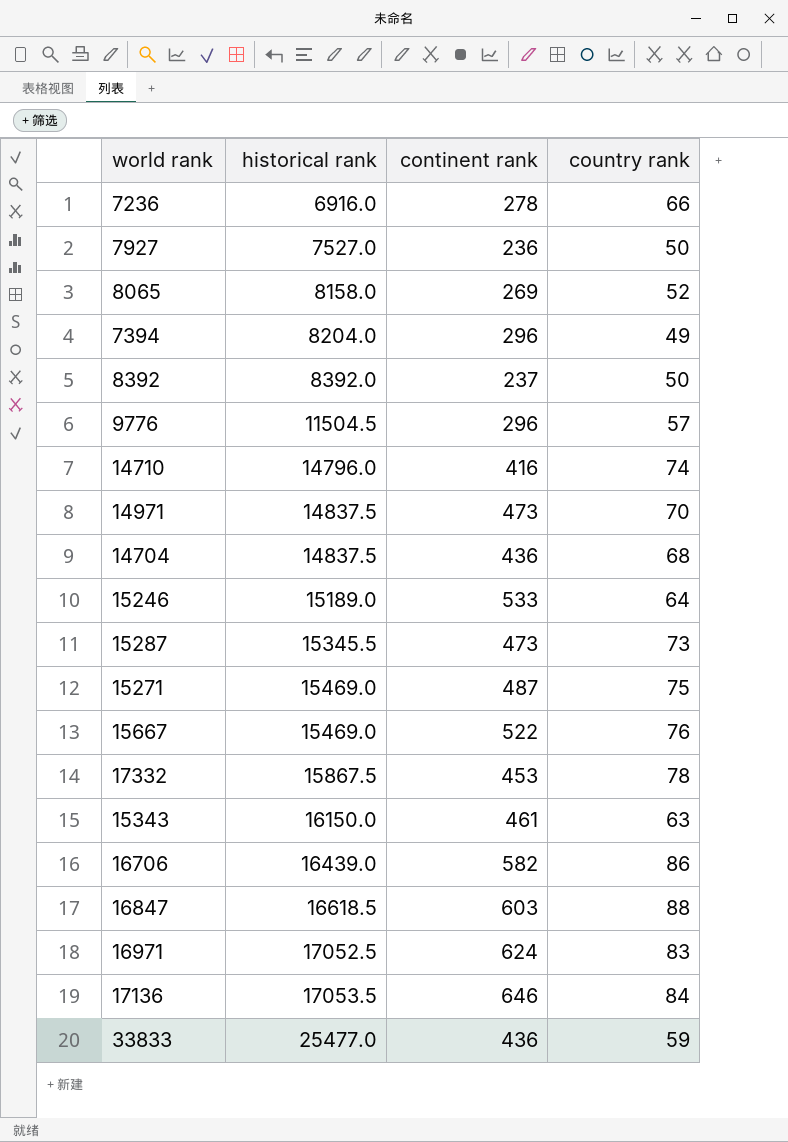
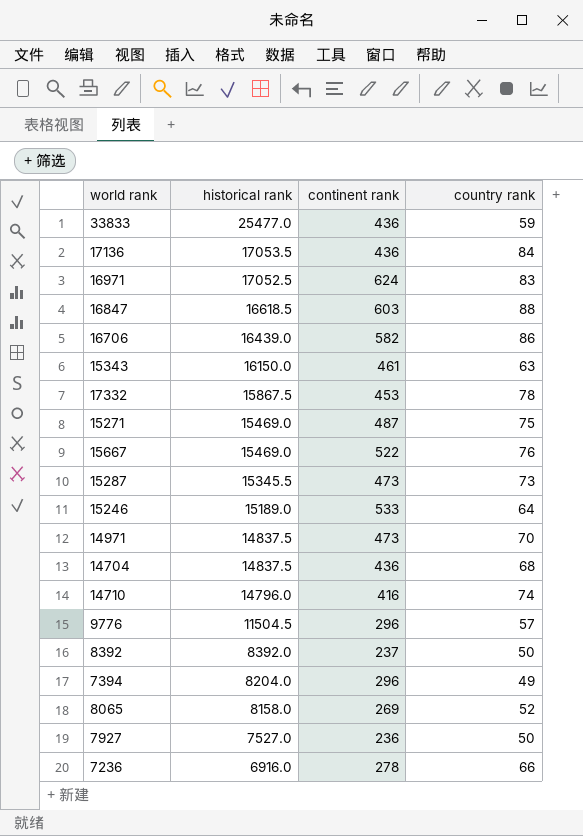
row order: historical rank ascending -> historical rank descending
17136 | continent rank: 646 -> 436

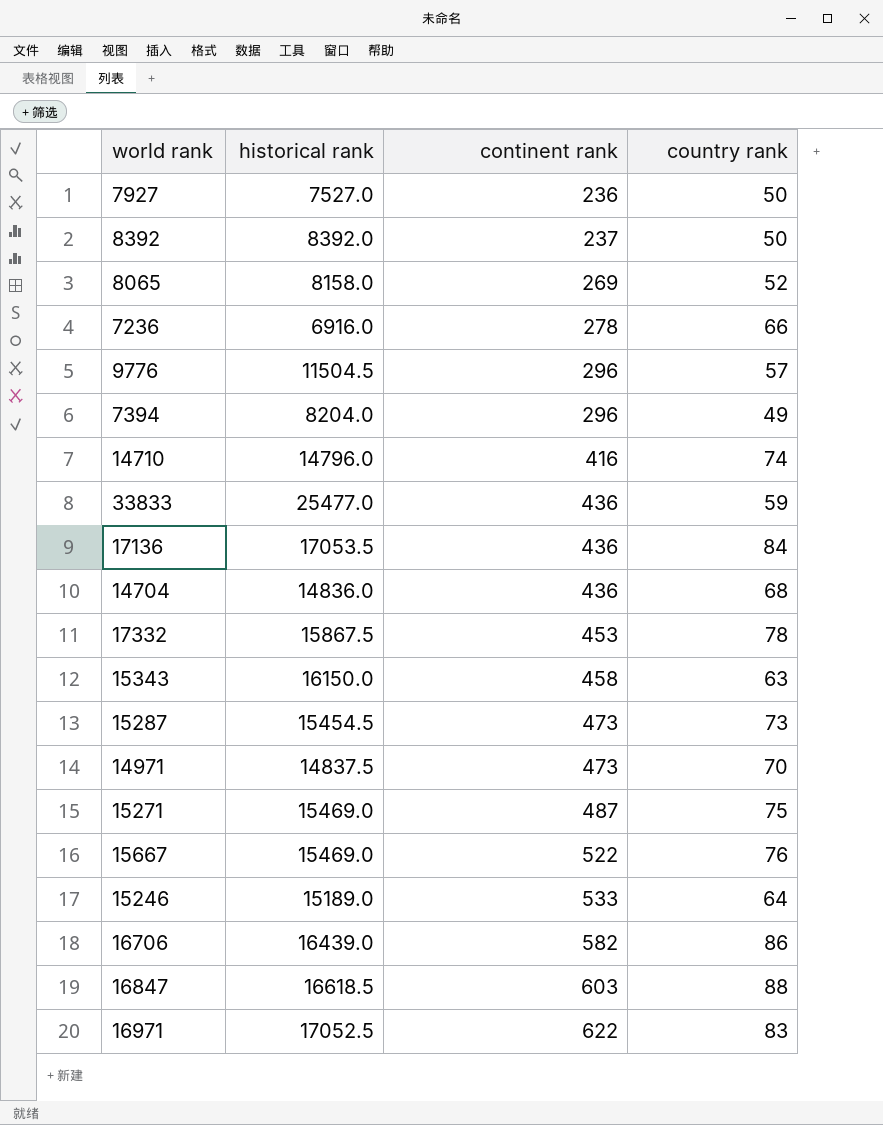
row order: historical rank descending -> continent rank ascending
14704 | historical rank: 14837.5 -> 14836.0
15343 | continent rank: 461 -> 458
15287 | historical rank: 15345.5 -> 15454.5
16971 | continent rank: 624 -> 622

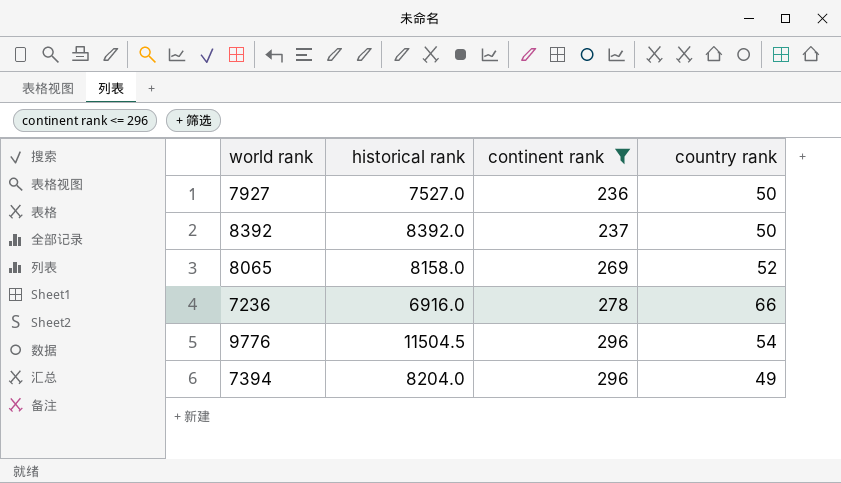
filter: none -> continent rank <= 296
9776 | country rank: 57 -> 54

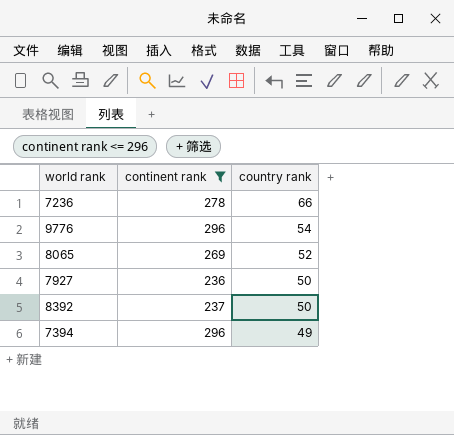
row order: continent rank ascending -> country rank descending
column historical rank | position: 2 -> none

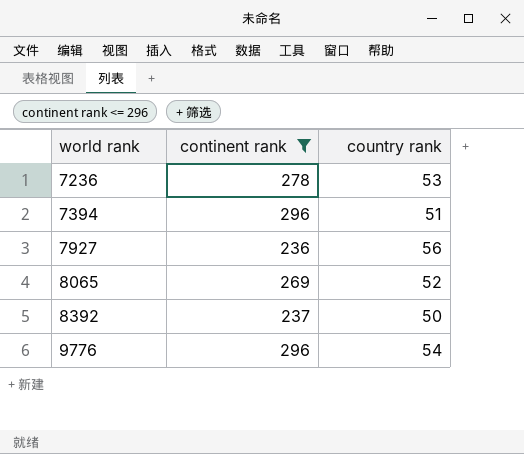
row order: country rank descending -> world rank ascending
7236 | country rank: 66 -> 53
7394 | country rank: 49 -> 51
7927 | country rank: 50 -> 56

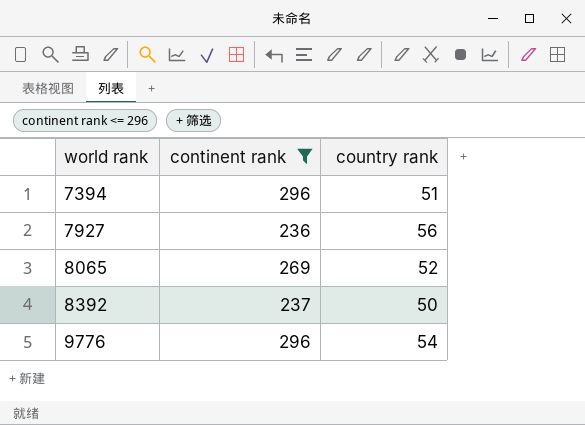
row 7236: 278 | 53 -> none

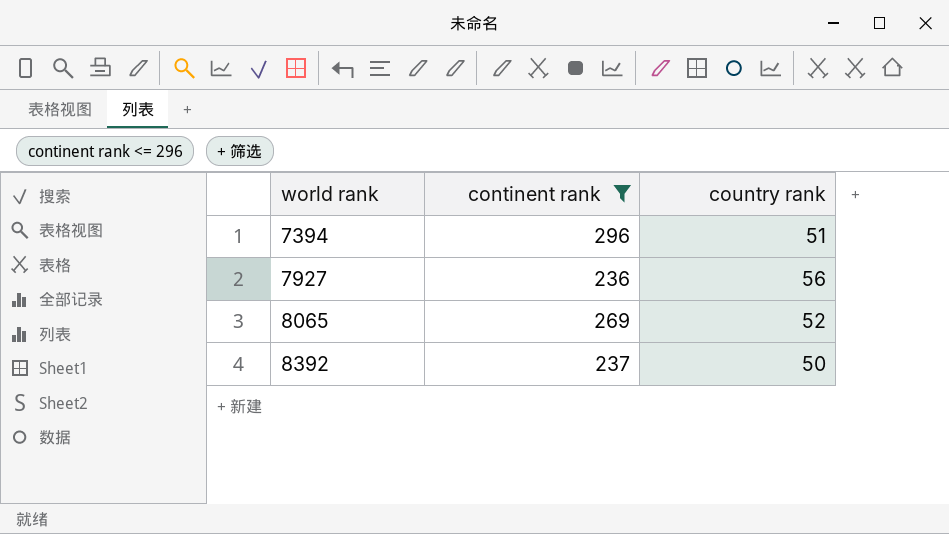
row 9776: 296 | 54 -> none

